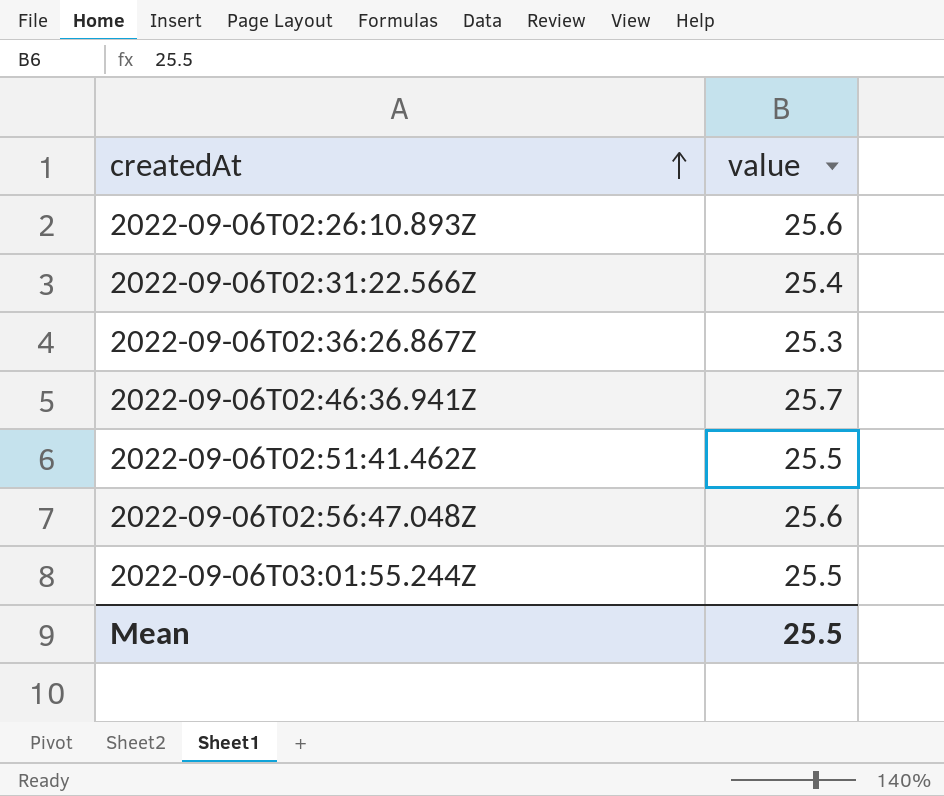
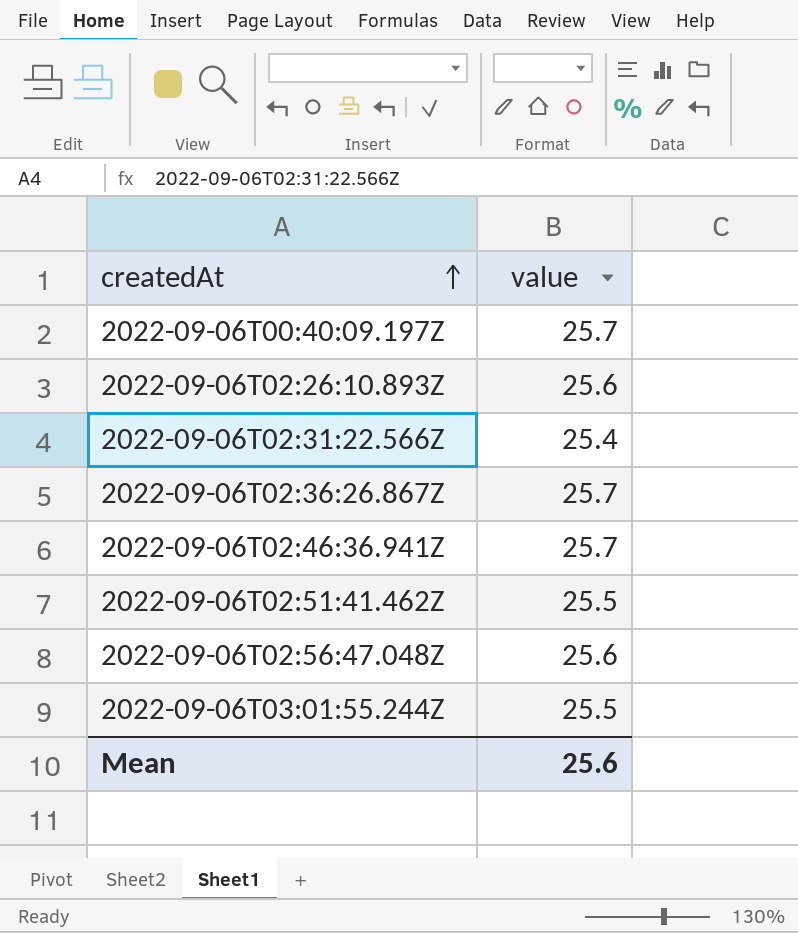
row 2022-09-06T00:40:09.197Z: none -> 25.7
2022-09-06T02:36:26.867Z | value: 25.3 -> 25.7
Mean | value: 25.5 -> 25.6

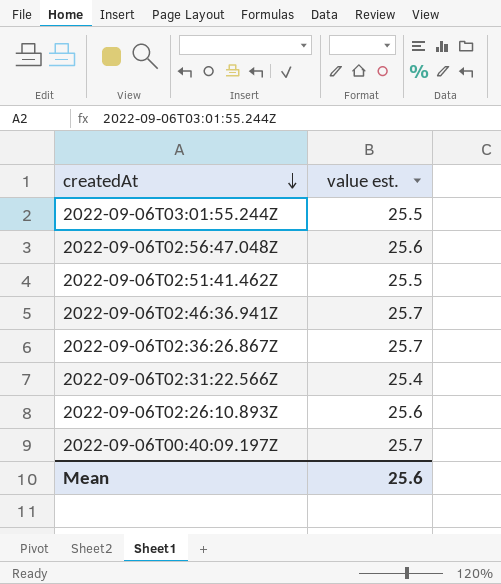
row order: createdAt ascending -> createdAt descending
column name: value -> value est.

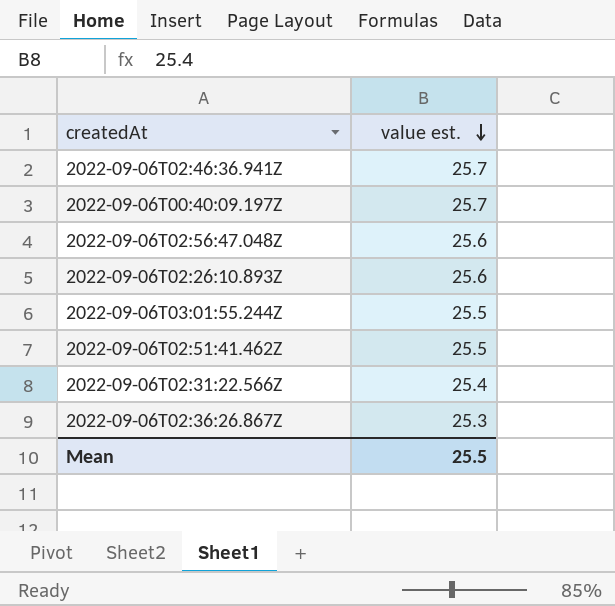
row order: createdAt descending -> value est. descending
2022-09-06T02:36:26.867Z | value est.: 25.7 -> 25.3
Mean | value est.: 25.6 -> 25.5

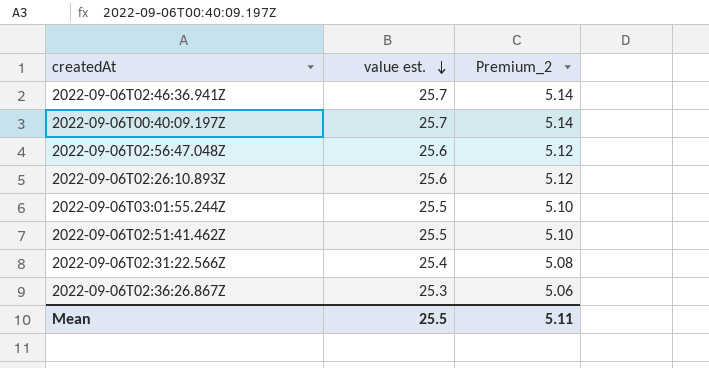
column Premium_2 | formula: none -> [value est.] * 0.2

